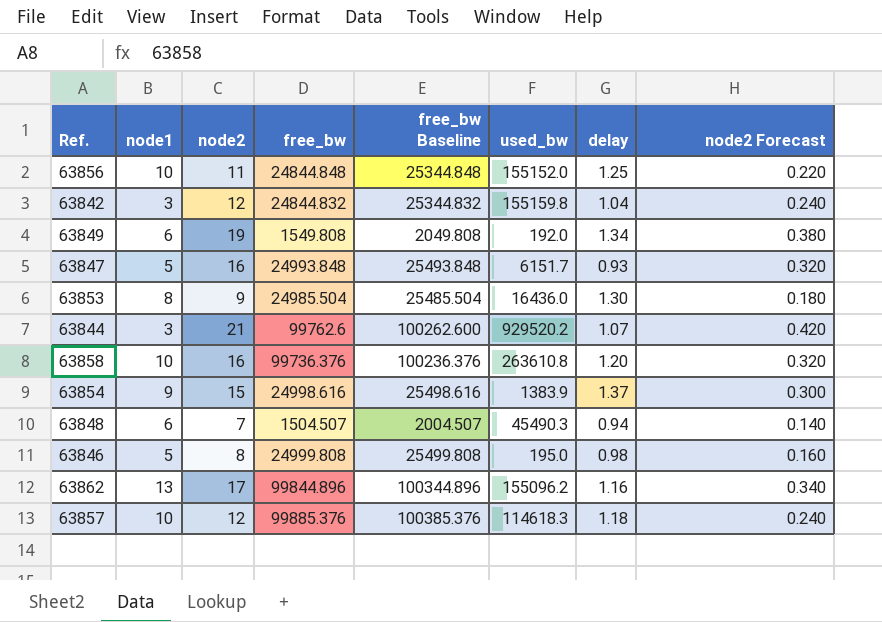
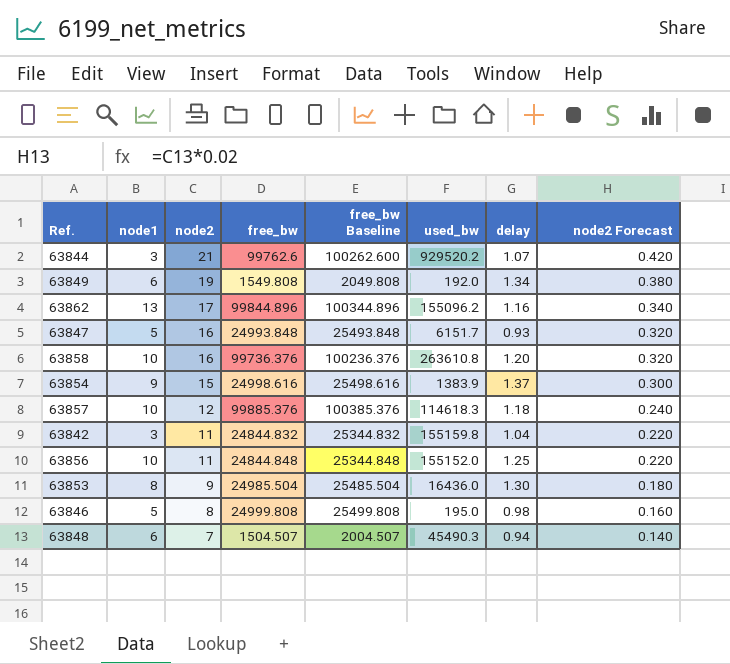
row order: none -> node2 descending
63842 | node2: 12 -> 11
63842 | node2 Forecast: 0.240 -> 0.220

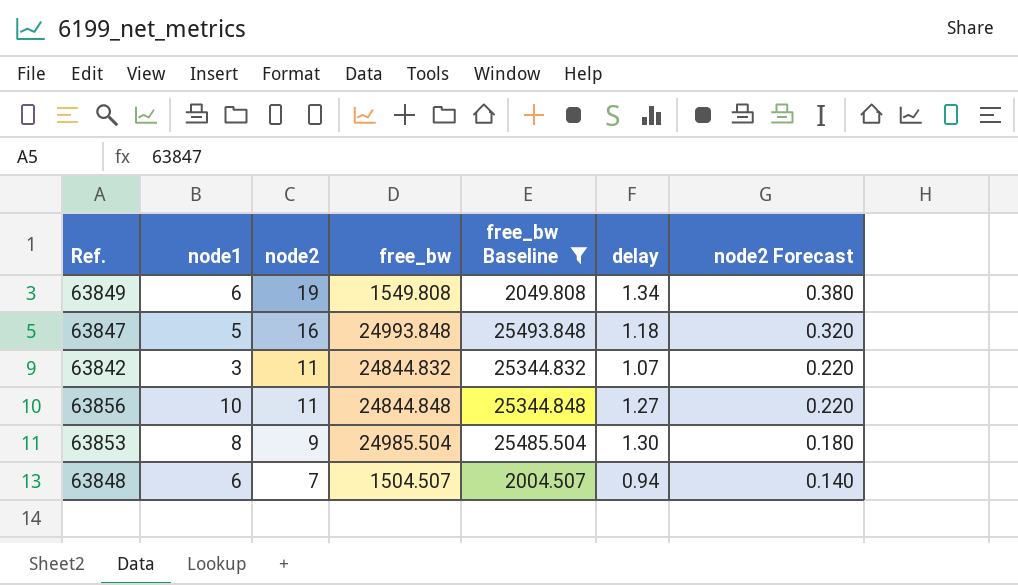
filter: none -> free_bw Baseline <= 25493.848
column used_bw | position: 6 -> none
63847 | delay: 0.93 -> 1.18
63842 | delay: 1.04 -> 1.07
63856 | delay: 1.25 -> 1.27

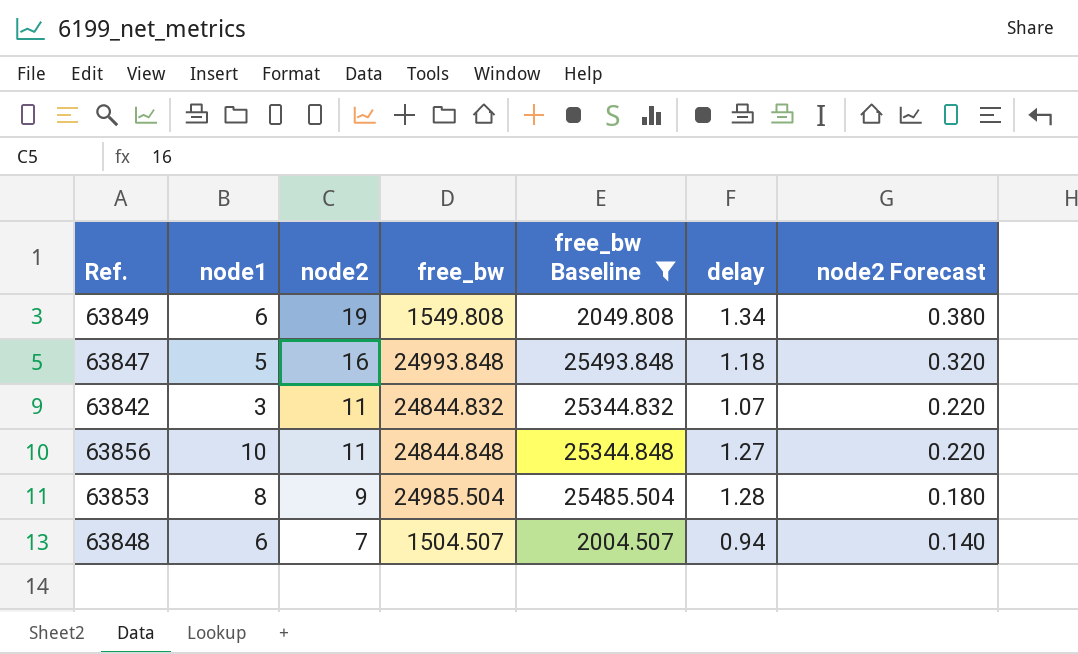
63853 | delay: 1.30 -> 1.28

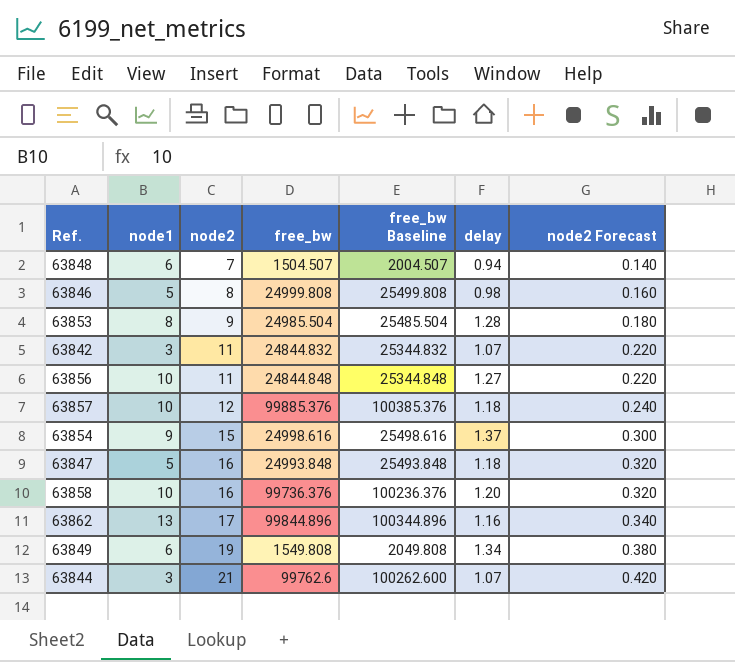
filter: free_bw Baseline <= 25493.848 -> none
row order: node2 descending -> node2 ascending

